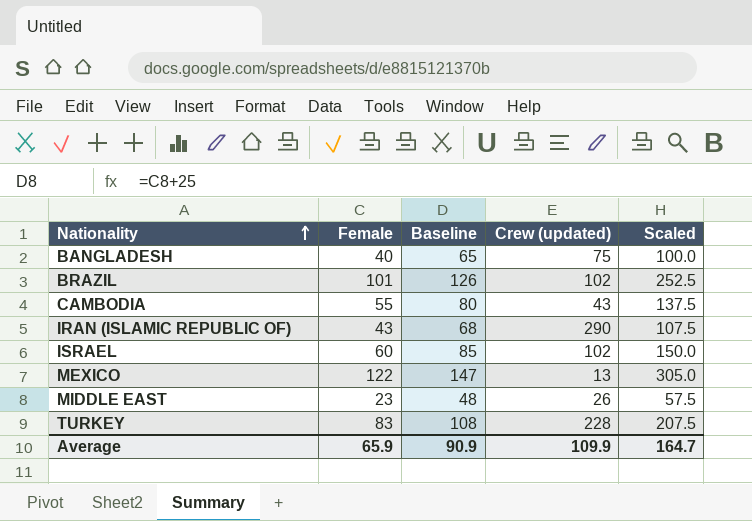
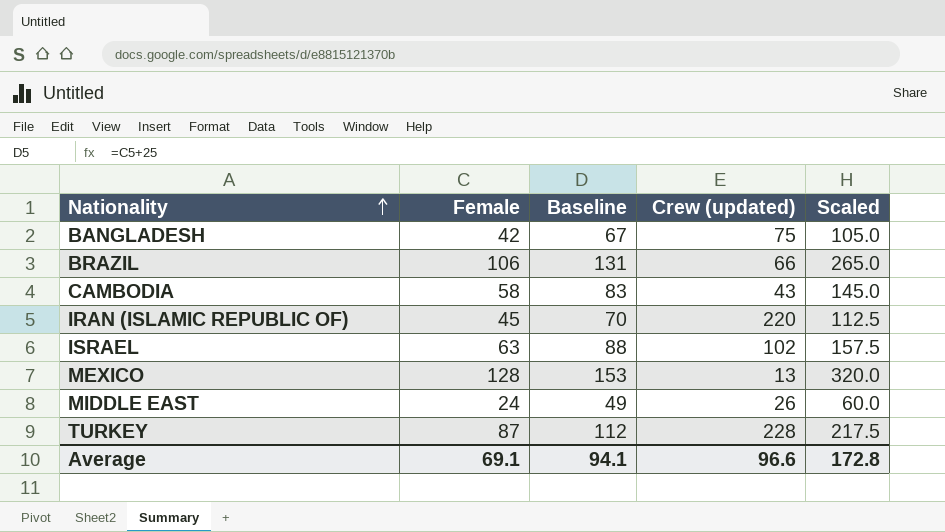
BANGLADESH | Female: 40 -> 42
BANGLADESH | Baseline: 65 -> 67
BANGLADESH | Scaled: 100.0 -> 105.0
BRAZIL | Female: 101 -> 106
BRAZIL | Baseline: 126 -> 131
BRAZIL | Crew (updated): 102 -> 66
BRAZIL | Scaled: 252.5 -> 265.0
CAMBODIA | Female: 55 -> 58
CAMBODIA | Baseline: 80 -> 83
CAMBODIA | Scaled: 137.5 -> 145.0
IRAN (ISLAMIC REPUBLIC OF) | Female: 43 -> 45
IRAN (ISLAMIC REPUBLIC OF) | Baseline: 68 -> 70
IRAN (ISLAMIC REPUBLIC OF) | Crew (updated): 290 -> 220
IRAN (ISLAMIC REPUBLIC OF) | Scaled: 107.5 -> 112.5
ISRAEL | Female: 60 -> 63
ISRAEL | Baseline: 85 -> 88
ISRAEL | Scaled: 150.0 -> 157.5
MEXICO | Female: 122 -> 128
MEXICO | Baseline: 147 -> 153
MEXICO | Scaled: 305.0 -> 320.0
MIDDLE EAST | Female: 23 -> 24
MIDDLE EAST | Baseline: 48 -> 49
MIDDLE EAST | Scaled: 57.5 -> 60.0
TURKEY | Female: 83 -> 87
TURKEY | Baseline: 108 -> 112
TURKEY | Scaled: 207.5 -> 217.5
Average | Female: 65.9 -> 69.1
Average | Baseline: 90.9 -> 94.1
Average | Crew (updated): 109.9 -> 96.6
Average | Scaled: 164.7 -> 172.8

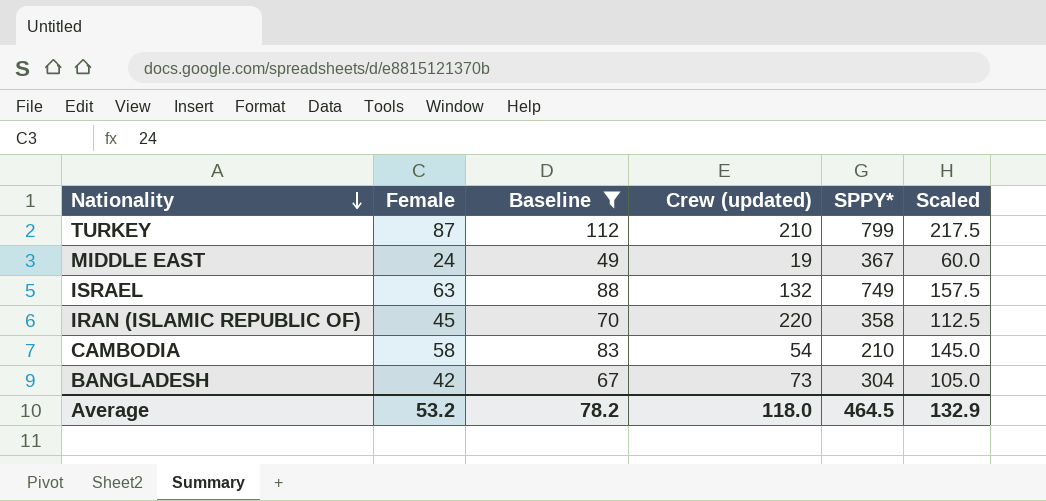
filter: none -> Baseline <= 112
row order: Nationality ascending -> Nationality descending
column SPPY* | position: none -> 5
TURKEY | Crew (updated): 228 -> 210
MIDDLE EAST | Crew (updated): 26 -> 19
ISRAEL | Crew (updated): 102 -> 132
CAMBODIA | Crew (updated): 43 -> 54
BANGLADESH | Crew (updated): 75 -> 73
Average | Female: 69.1 -> 53.2
Average | Baseline: 94.1 -> 78.2
Average | Crew (updated): 96.6 -> 118.0
Average | Scaled: 172.8 -> 132.9

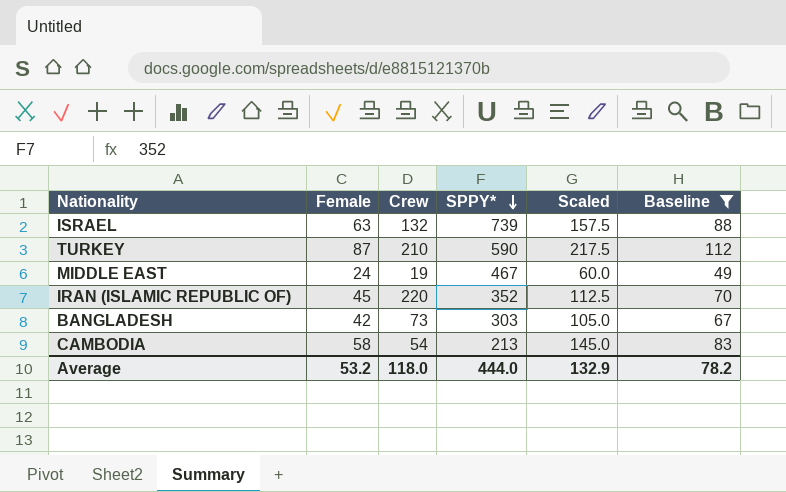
row order: Nationality descending -> SPPY* descending
column name: Crew (updated) -> Crew
column Baseline | position: 3 -> 6
ISRAEL | SPPY*: 749 -> 739
TURKEY | SPPY*: 799 -> 590
MIDDLE EAST | SPPY*: 367 -> 467
IRAN (ISLAMIC REPUBLIC OF) | SPPY*: 358 -> 352
BANGLADESH | SPPY*: 304 -> 303
CAMBODIA | SPPY*: 210 -> 213
Average | SPPY*: 464.5 -> 444.0

